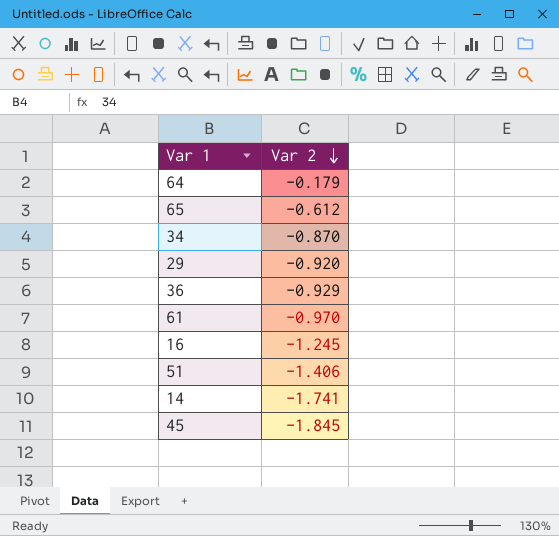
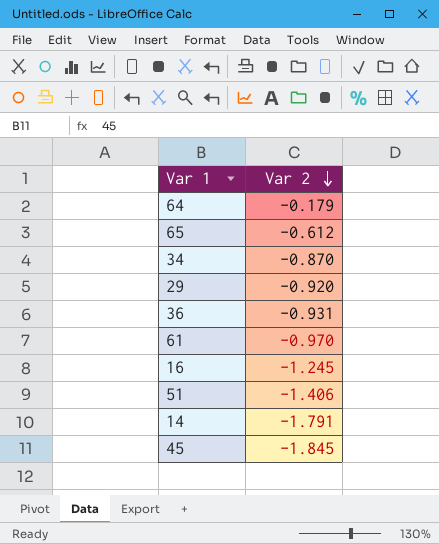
36 | Var 2: -0.929 -> -0.931
14 | Var 2: -1.741 -> -1.791

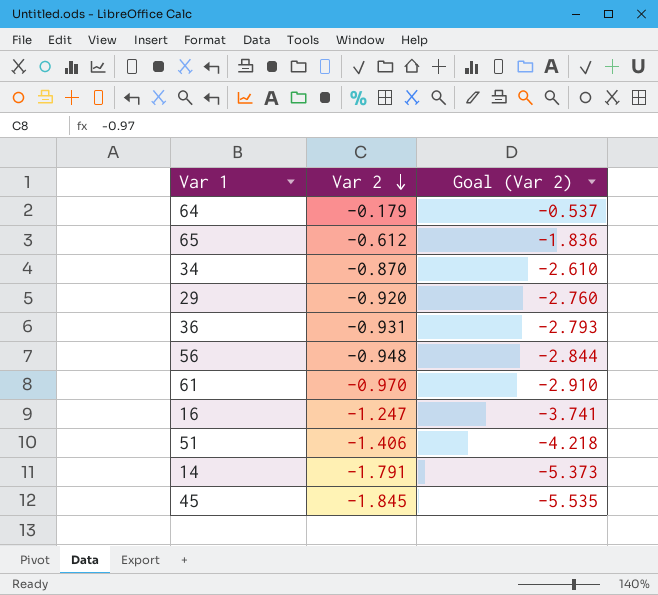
column Goal (Var 2) | formula: none -> [Var 2] * 3
row 56: none -> -0.948 | -2.844
16 | Var 2: -1.245 -> -1.247

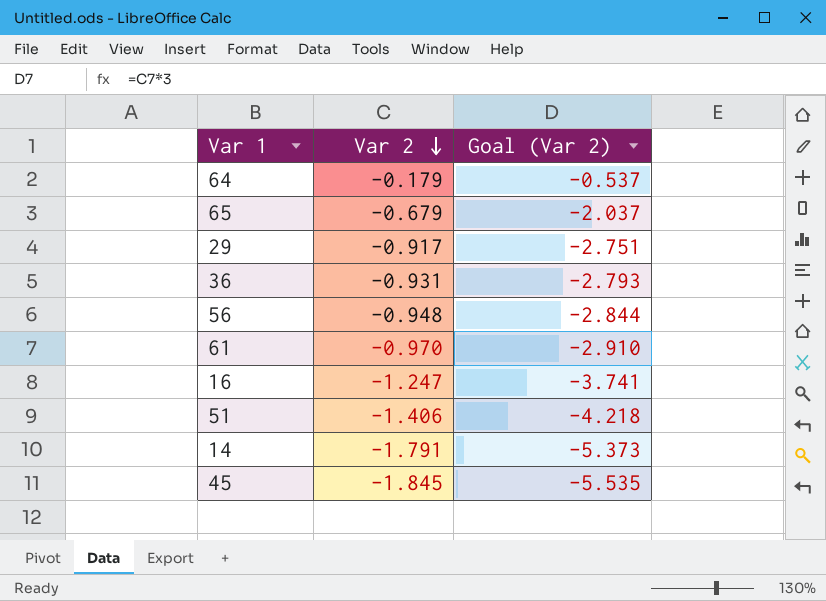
row 34: -0.870 | -2.610 -> none
65 | Var 2: -0.612 -> -0.679
65 | Goal (Var 2): -1.836 -> -2.037
29 | Var 2: -0.920 -> -0.917
29 | Goal (Var 2): -2.760 -> -2.751

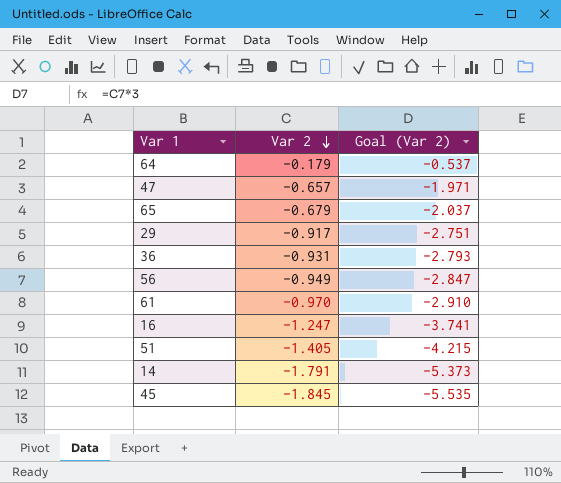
row 47: none -> -0.657 | -1.971
56 | Var 2: -0.948 -> -0.949
56 | Goal (Var 2): -2.844 -> -2.847
51 | Var 2: -1.406 -> -1.405
51 | Goal (Var 2): -4.218 -> -4.215

